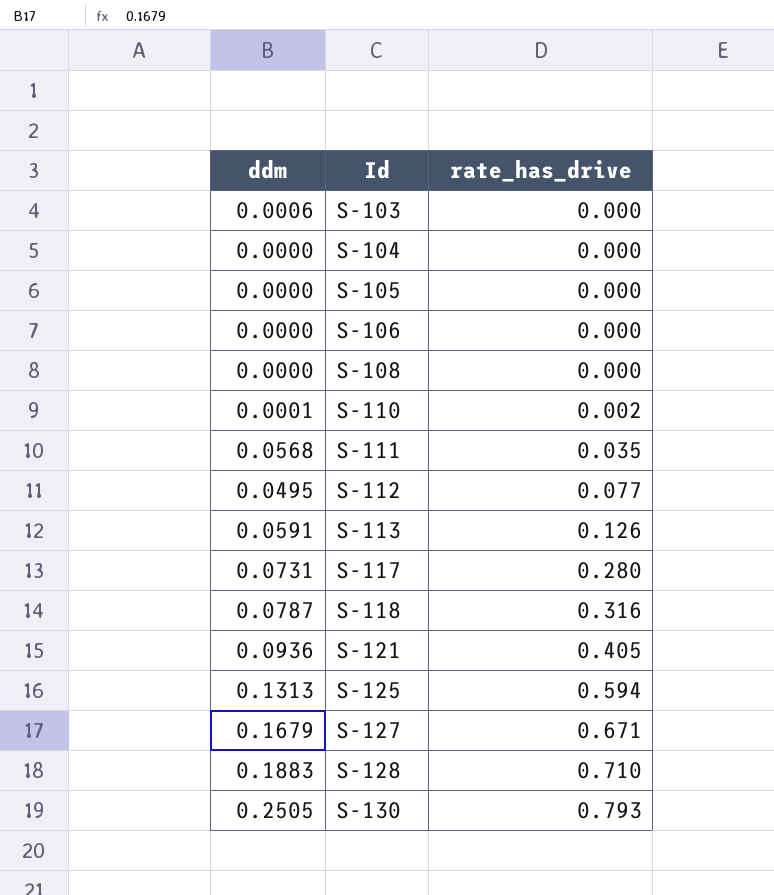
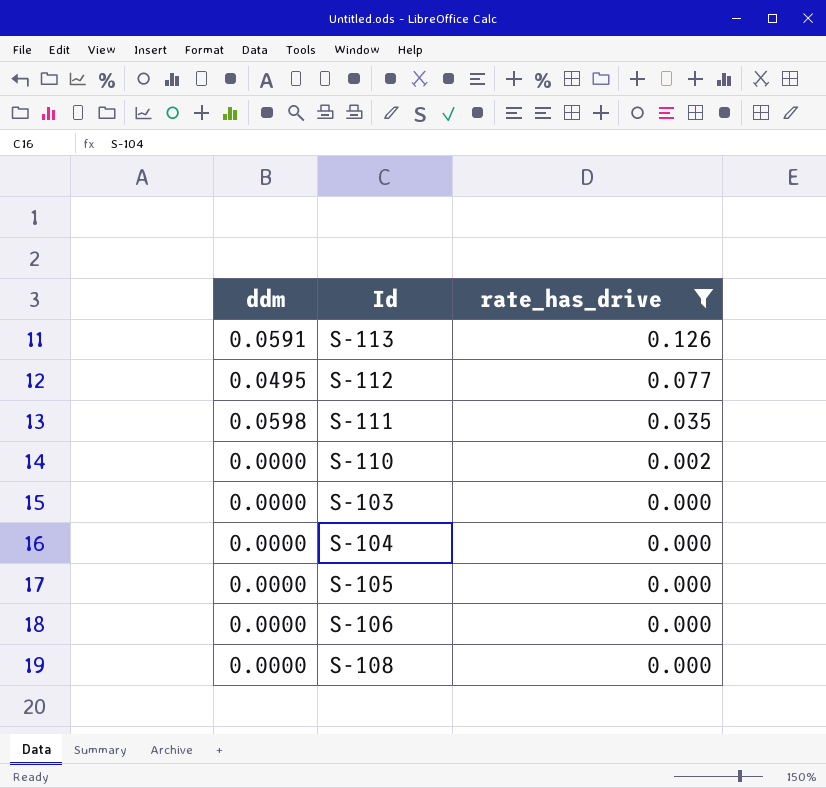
filter: none -> rate_has_drive <= 0.126
row order: Id ascending -> rate_has_drive descending
S-111 | ddm: 0.0568 -> 0.0598
S-110 | ddm: 0.0001 -> 0.0000
S-103 | ddm: 0.0006 -> 0.0000

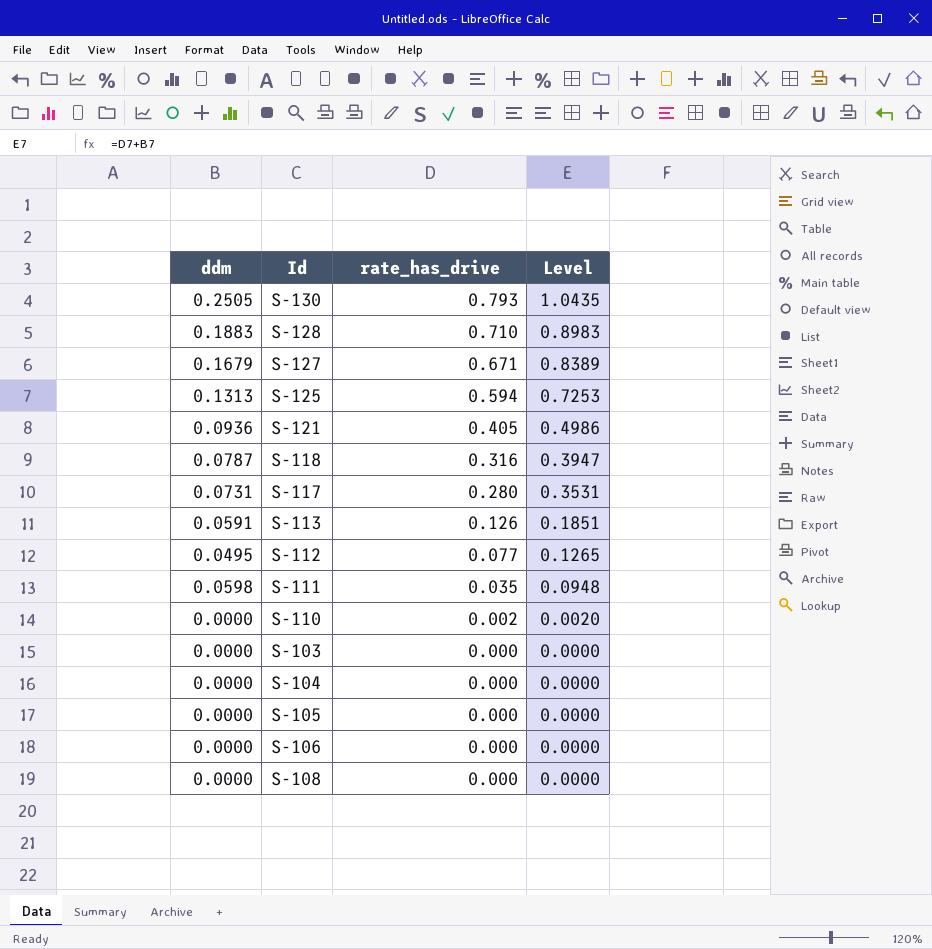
filter: rate_has_drive <= 0.126 -> none
column Level | formula: none -> [ddm] + [rate_has_drive]

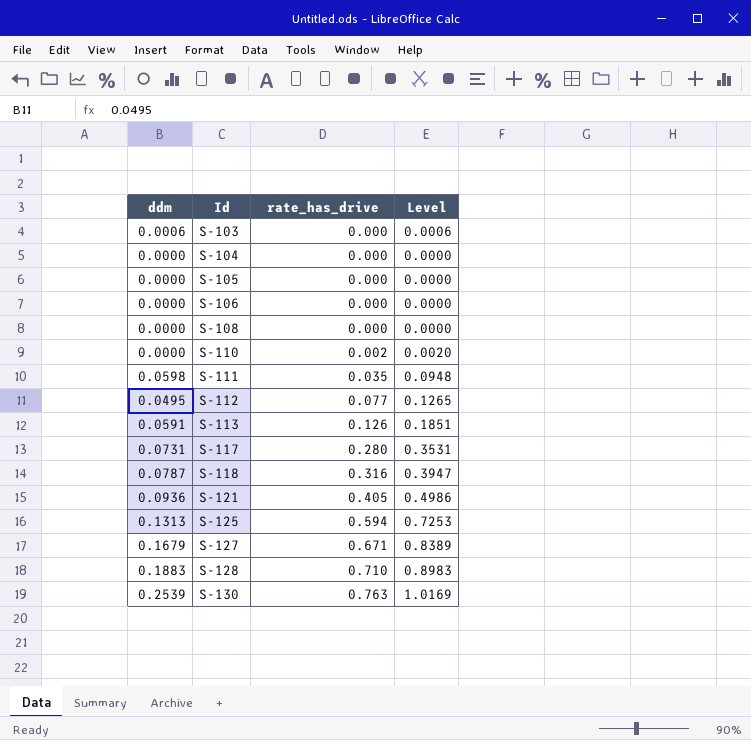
row order: rate_has_drive descending -> Id ascending
S-103 | ddm: 0.0000 -> 0.0006
S-103 | Level: 0.0000 -> 0.0006
S-130 | ddm: 0.2505 -> 0.2539
S-130 | rate_has_drive: 0.793 -> 0.763
S-130 | Level: 1.0435 -> 1.0169

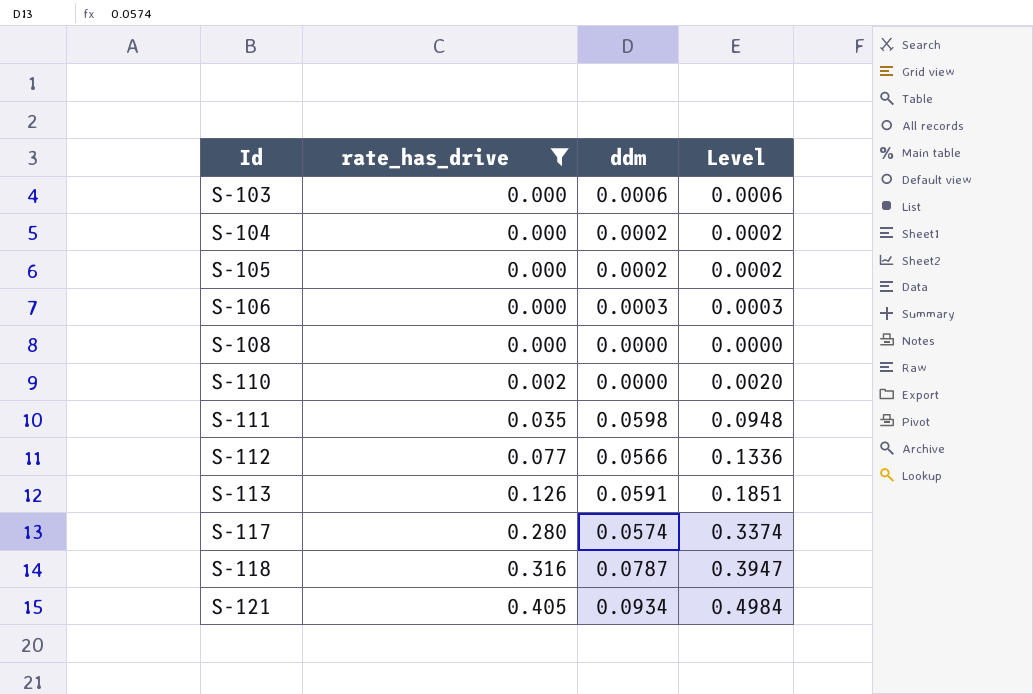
filter: none -> rate_has_drive <= 0.405
column ddm | position: 1 -> 3
S-104 | ddm: 0.0000 -> 0.0002
S-104 | Level: 0.0000 -> 0.0002
S-105 | ddm: 0.0000 -> 0.0002
S-105 | Level: 0.0000 -> 0.0002
S-106 | ddm: 0.0000 -> 0.0003
S-106 | Level: 0.0000 -> 0.0003
S-112 | ddm: 0.0495 -> 0.0566
S-112 | Level: 0.1265 -> 0.1336
S-117 | ddm: 0.0731 -> 0.0574
S-117 | Level: 0.3531 -> 0.3374
S-121 | ddm: 0.0936 -> 0.0934
S-121 | Level: 0.4986 -> 0.4984

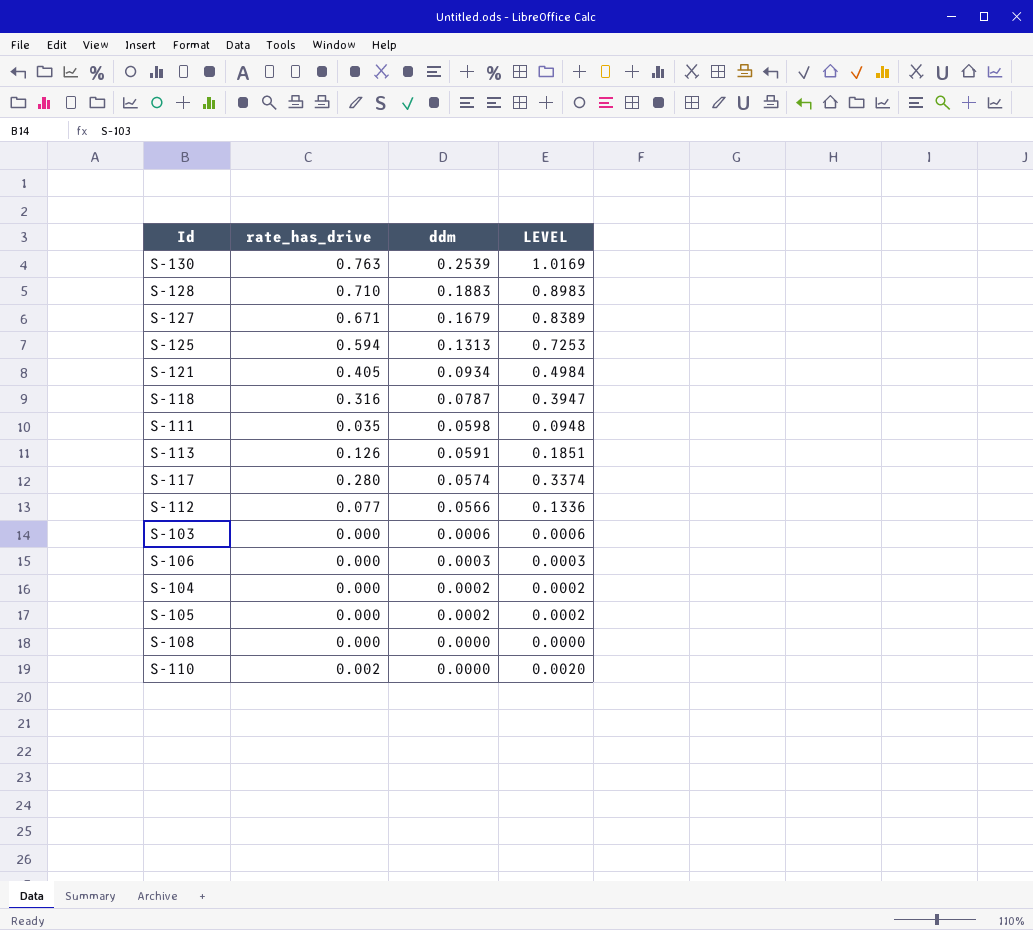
filter: rate_has_drive <= 0.405 -> none
row order: Id ascending -> ddm descending
column name: Level -> LEVEL

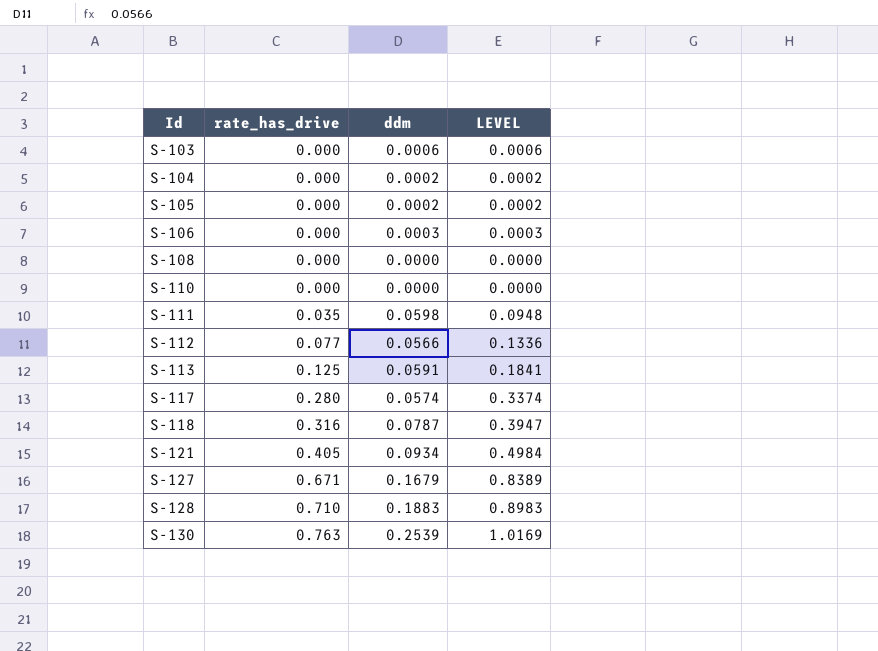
row order: ddm descending -> Id ascending
row S-125: 0.594 | 0.1313 | 0.7253 -> none
S-110 | rate_has_drive: 0.002 -> 0.000
S-110 | LEVEL: 0.0020 -> 0.0000
S-113 | rate_has_drive: 0.126 -> 0.125
S-113 | LEVEL: 0.1851 -> 0.1841

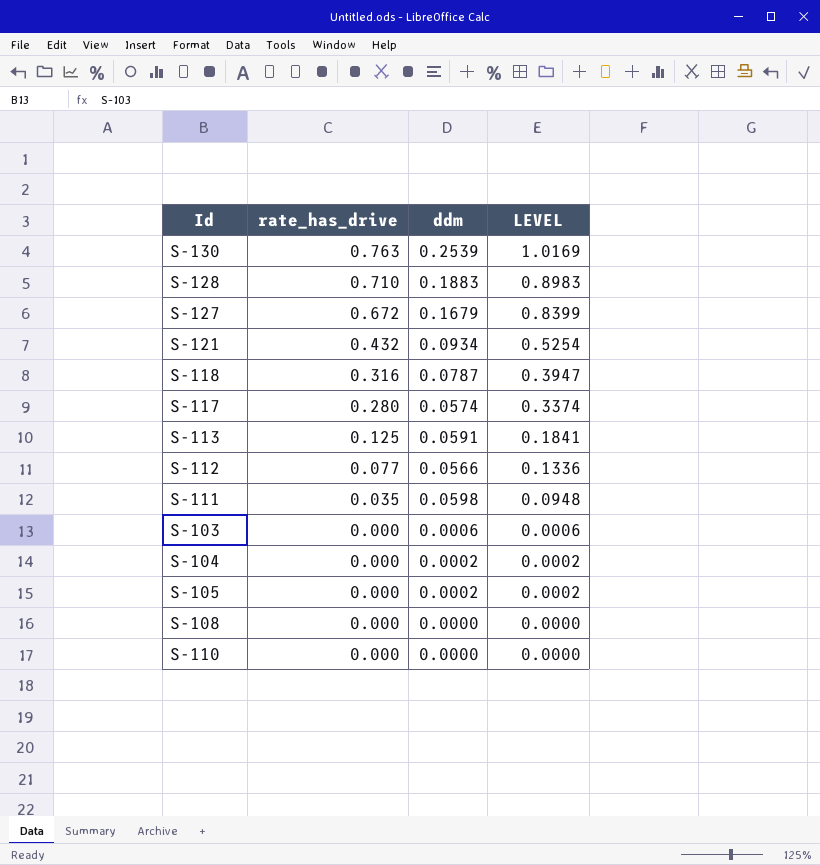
row order: Id ascending -> rate_has_drive descending
row S-106: 0.000 | 0.0003 | 0.0003 -> none
S-127 | rate_has_drive: 0.671 -> 0.672
S-127 | LEVEL: 0.8389 -> 0.8399
S-121 | rate_has_drive: 0.405 -> 0.432
S-121 | LEVEL: 0.4984 -> 0.5254

